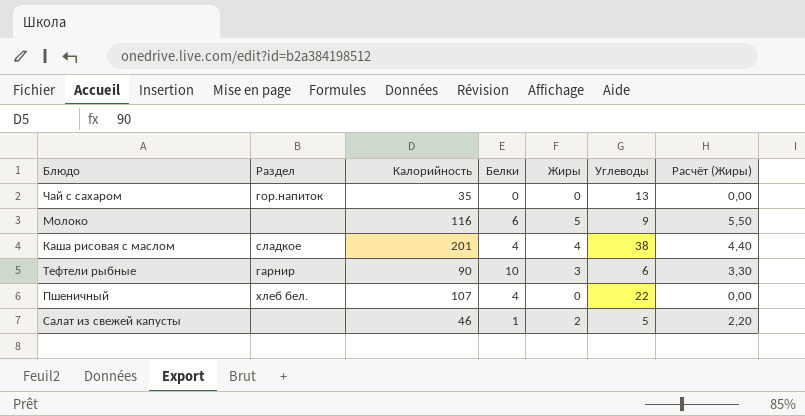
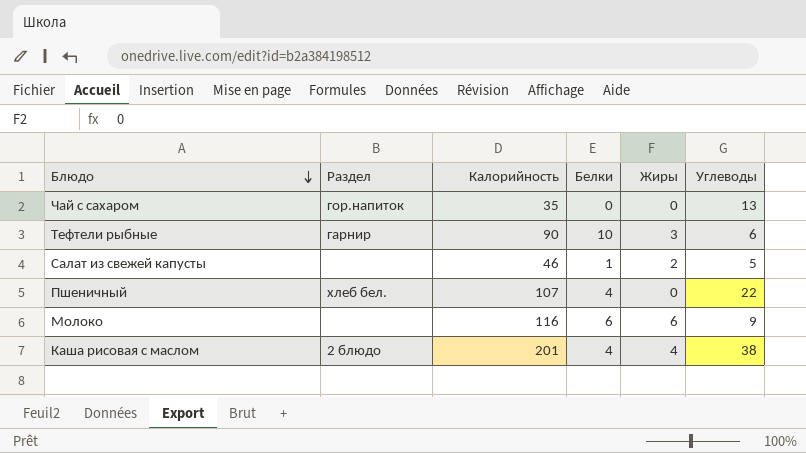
row order: none -> Блюдо descending
column Расчёт (Жиры) | formula: [Жиры] * 1,1 -> none
Молоко | Жиры: 5 -> 6
Каша рисовая с маслом | Раздел: сладкое -> 2 блюдо

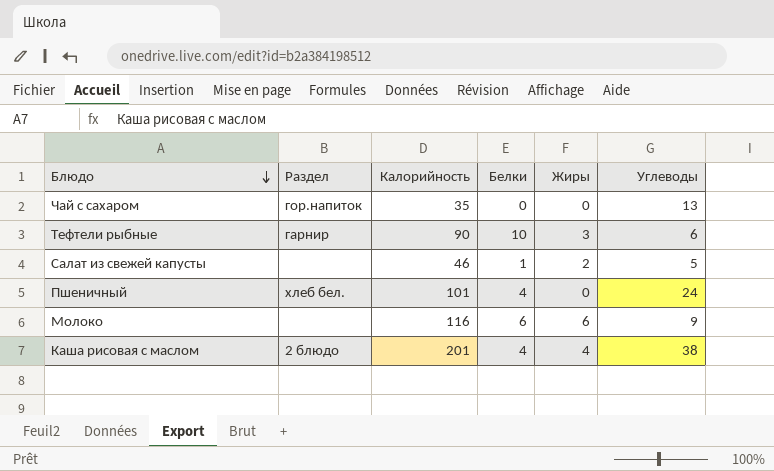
Пшеничный | Калорийность: 107 -> 101
Пшеничный | Углеводы: 22 -> 24

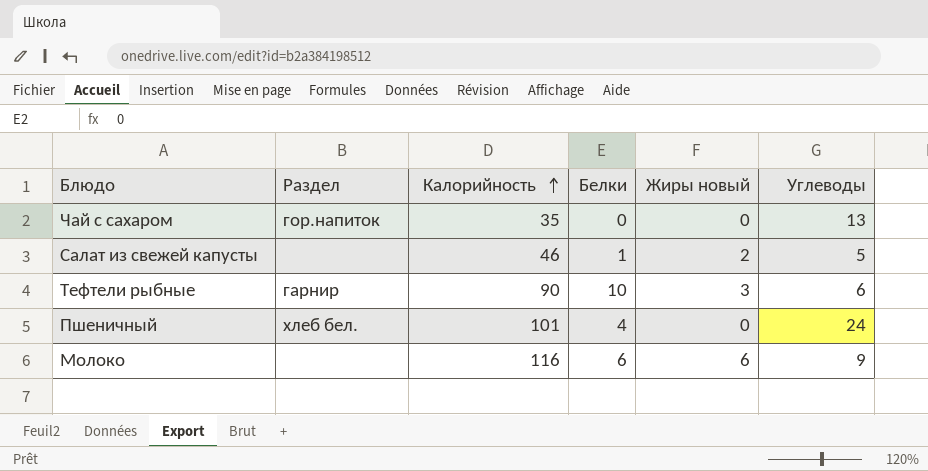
row order: Блюдо descending -> Калорийность ascending
column name: Жиры -> Жиры новый
row Каша рисовая с маслом: 2 блюдо | 201 | 4 | 4 | 38 -> none

